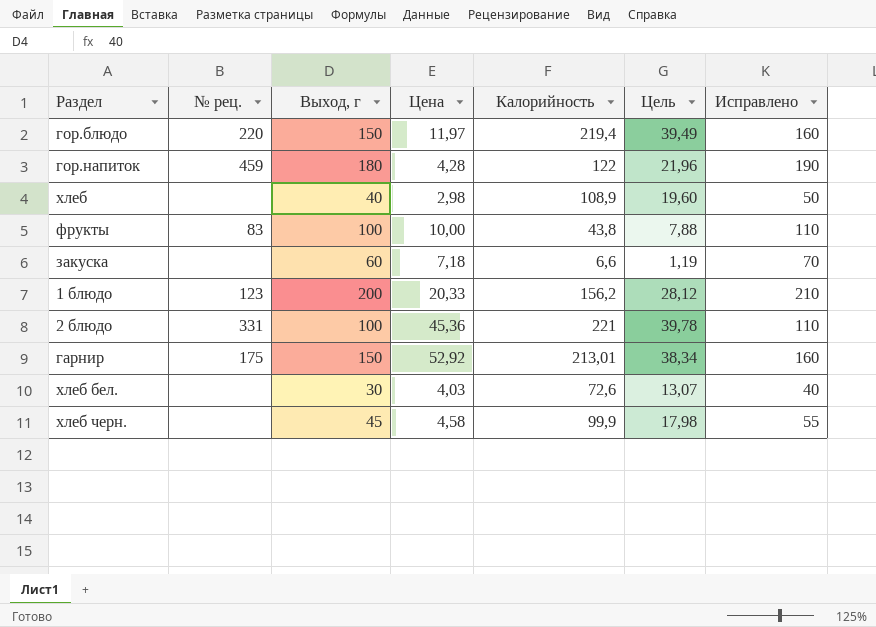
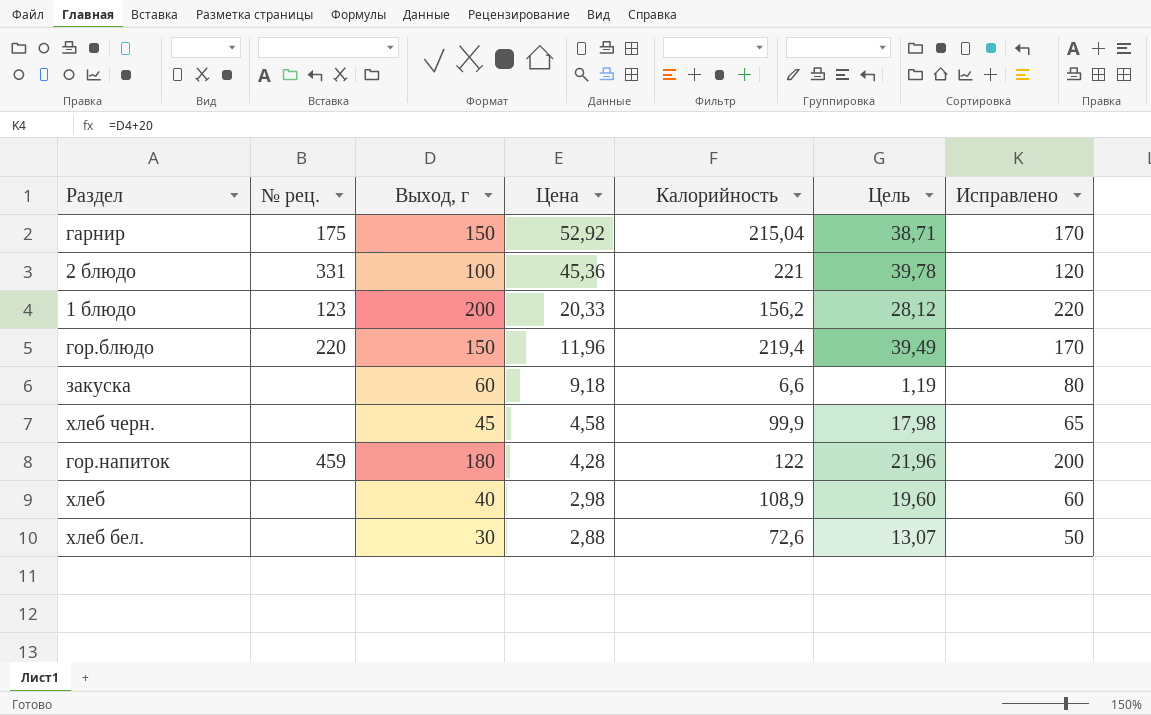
row order: none -> Цена descending
column Исправлено | formula: [Выход, г] + 10 -> [Выход, г] + 20
row фрукты: 83 | 100 | 10,00 | 43,8 | 7,88 | 110 -> none
гарнир | Калорийность: 213,01 -> 215,04
гарнир | Цель: 38,34 -> 38,71
гор.блюдо | Цена: 11,97 -> 11,96
закуска | Цена: 7,18 -> 9,18
хлеб бел. | Цена: 4,03 -> 2,88

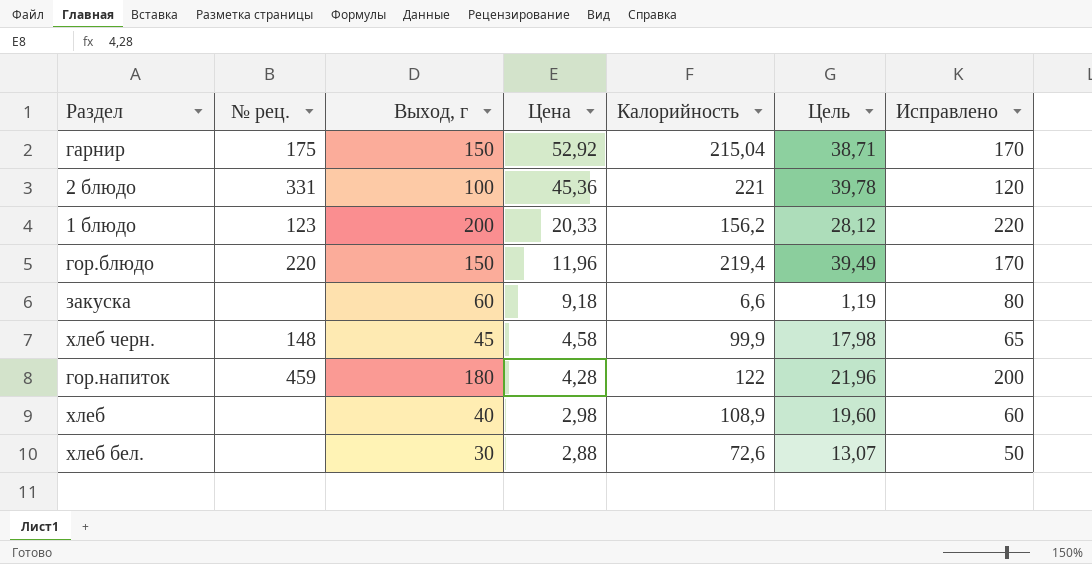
хлеб черн. | № рец.: none -> 148

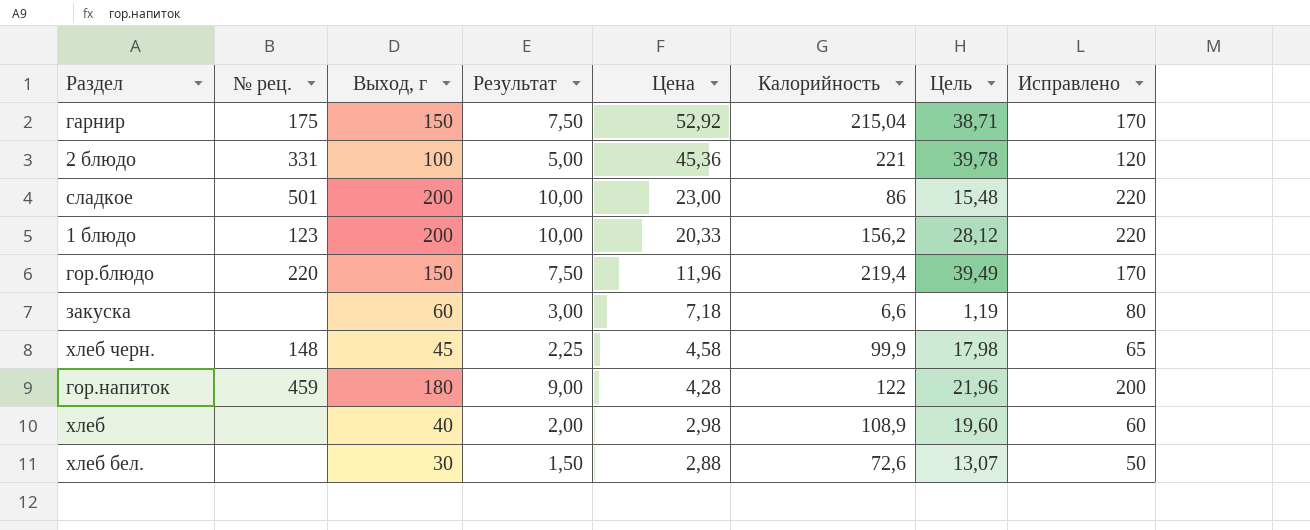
column Результат | formula: none -> [Выход, г] * 0,05
row сладкое: none -> 501 | 200 | 10,00 | 23,00 | 86 | 15,48 | 220
закуска | Цена: 9,18 -> 7,18

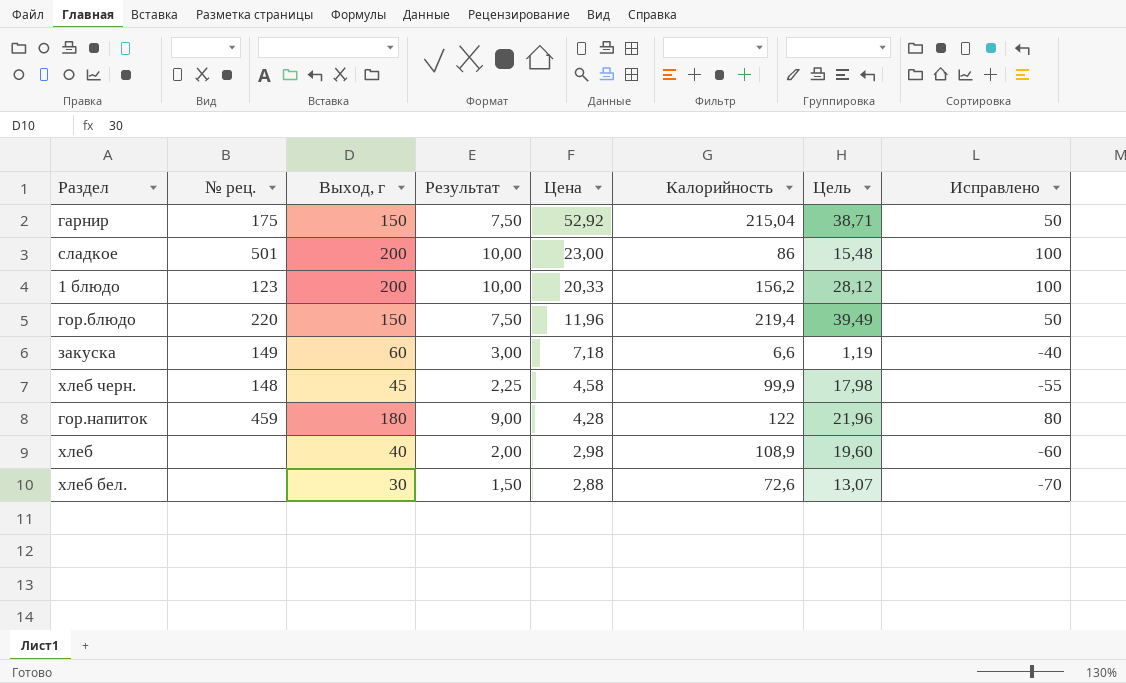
column Исправлено | formula: [Выход, г] + 20 -> [Выход, г] - 100
row 2 блюдо: 331 | 100 | 5,00 | 45,36 | 221 | 39,78 | 120 -> none
закуска | № рец.: none -> 149

